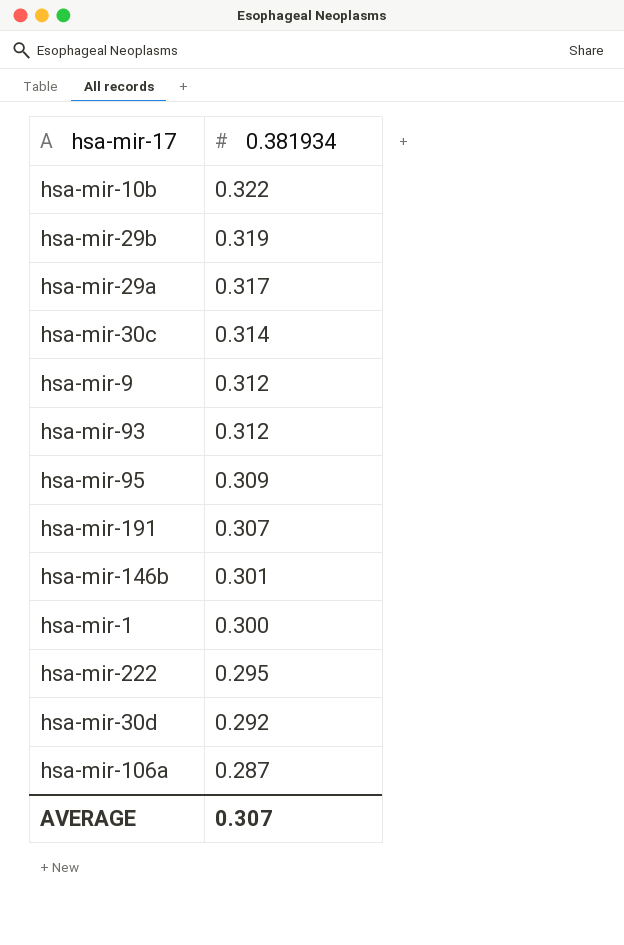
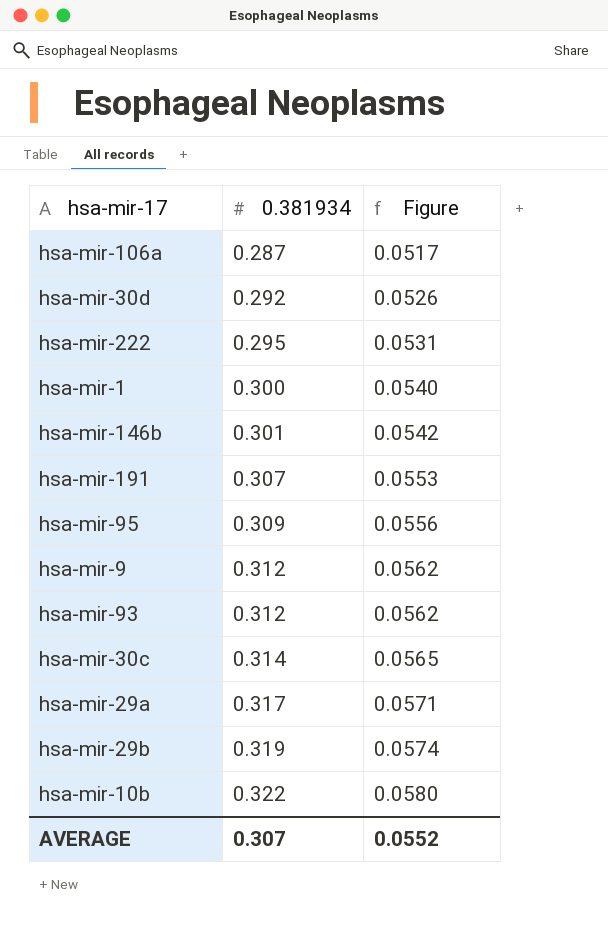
row order: 0.381934 descending -> 0.381934 ascending
column Figure | formula: none -> [0.381934] * 0.18

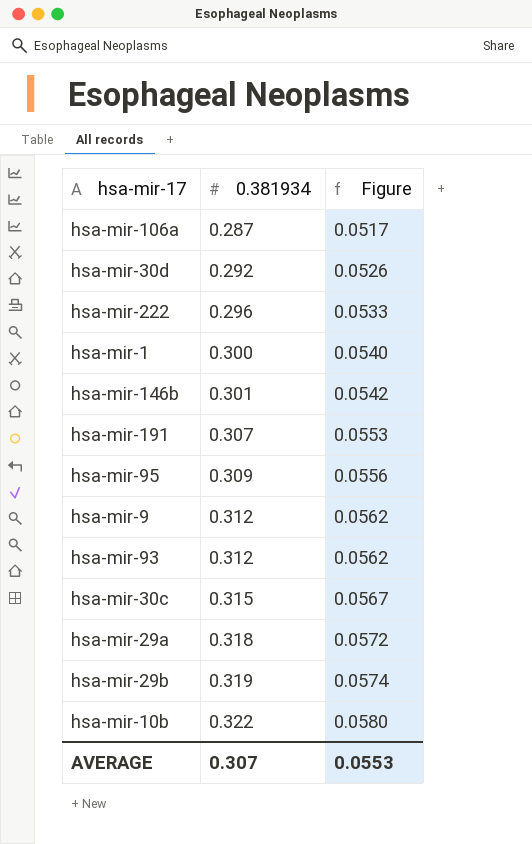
hsa-mir-222 | 0.381934: 0.295 -> 0.296
hsa-mir-222 | Figure: 0.0531 -> 0.0533
hsa-mir-30c | 0.381934: 0.314 -> 0.315
hsa-mir-30c | Figure: 0.0565 -> 0.0567
hsa-mir-29a | 0.381934: 0.317 -> 0.318
hsa-mir-29a | Figure: 0.0571 -> 0.0572
AVERAGE | Figure: 0.0552 -> 0.0553

